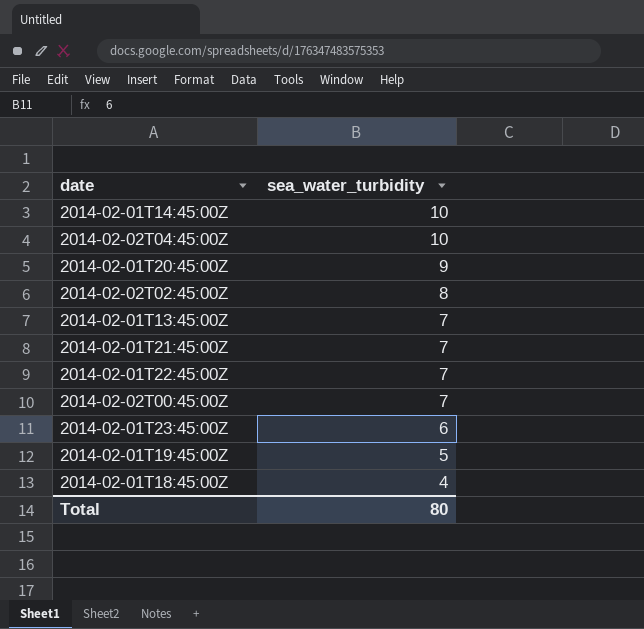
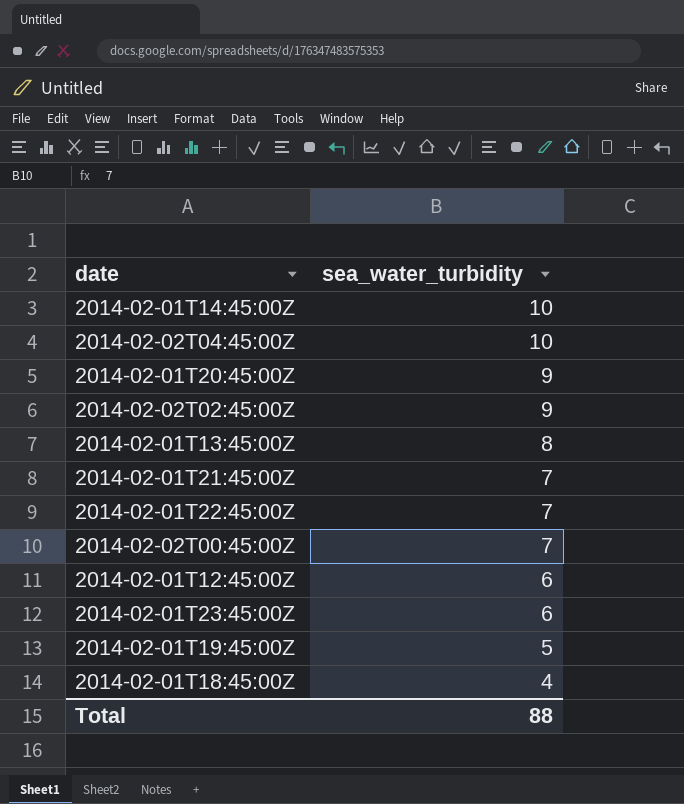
2014-02-02T02:45:00Z | sea_water_turbidity: 8 -> 9
2014-02-01T13:45:00Z | sea_water_turbidity: 7 -> 8
row 2014-02-01T12:45:00Z: none -> 6
Total | sea_water_turbidity: 80 -> 88

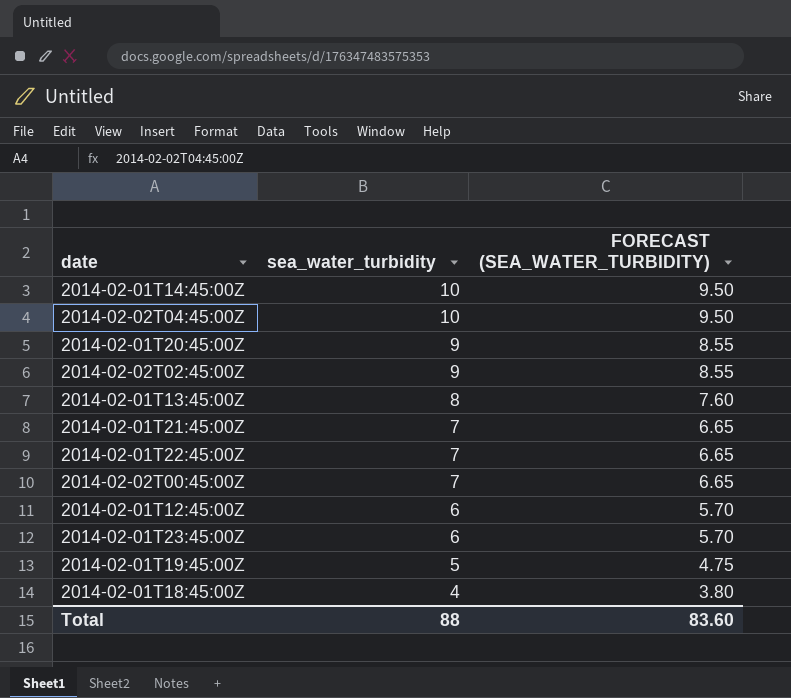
column FORECAST (SEA_WATER_TURBIDITY) | formula: none -> [sea_water_turbidity] * 0.95

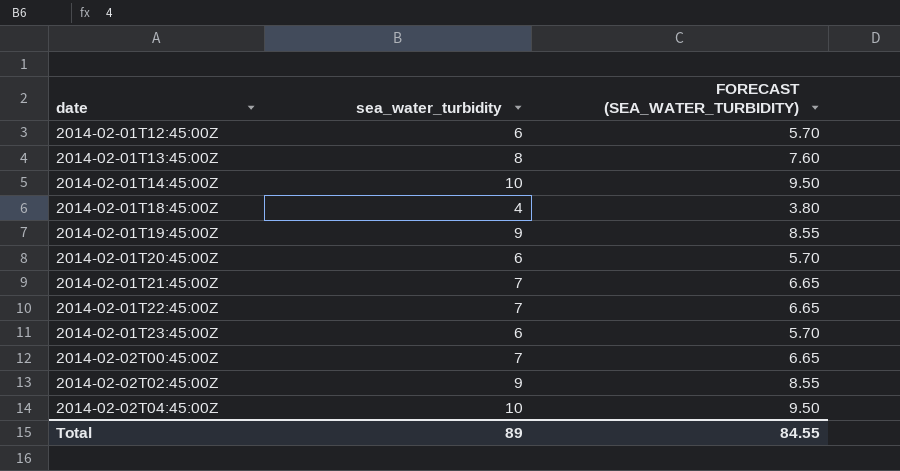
row order: sea_water_turbidity descending -> date ascending
2014-02-01T19:45:00Z | sea_water_turbidity: 5 -> 9
2014-02-01T19:45:00Z | FORECAST (SEA_WATER_TURBIDITY): 4.75 -> 8.55
2014-02-01T20:45:00Z | sea_water_turbidity: 9 -> 6
2014-02-01T20:45:00Z | FORECAST (SEA_WATER_TURBIDITY): 8.55 -> 5.70
Total | sea_water_turbidity: 88 -> 89
Total | FORECAST (SEA_WATER_TURBIDITY): 83.60 -> 84.55

